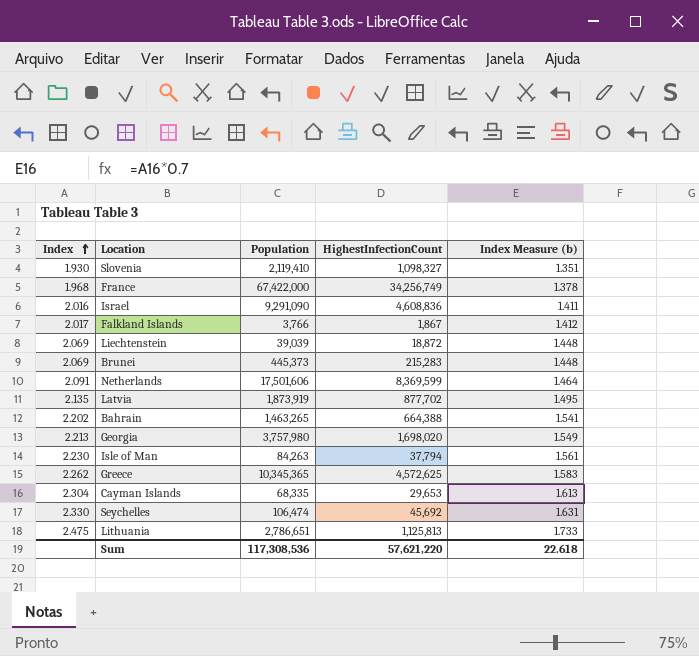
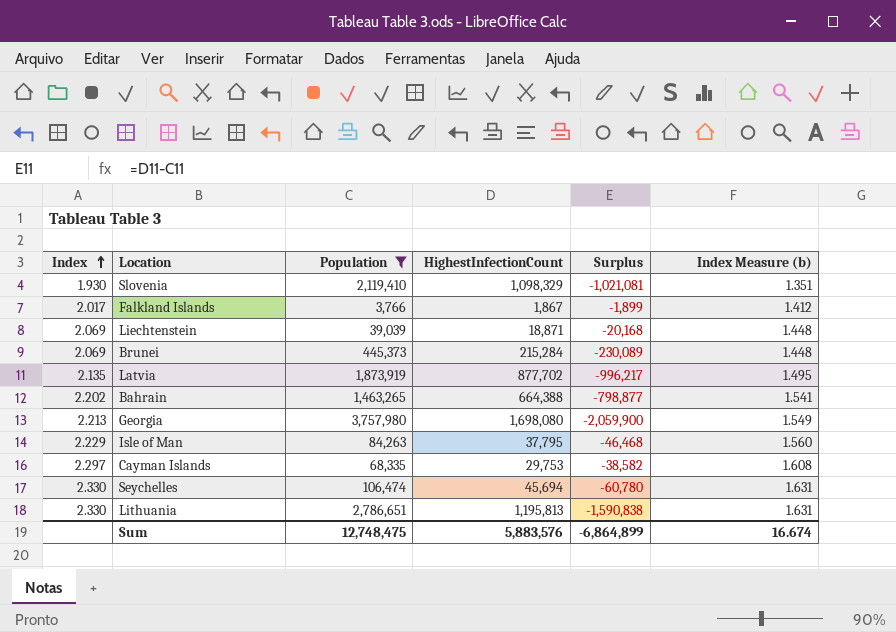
filter: none -> Population <= 3,757,980
column Surplus | formula: none -> [HighestInfectionCount] - [Population]
Slovenia | HighestInfectionCount: 1,098,327 -> 1,098,329
Liechtenstein | HighestInfectionCount: 18,872 -> 18,871
Brunei | HighestInfectionCount: 215,283 -> 215,284
Georgia | HighestInfectionCount: 1,698,020 -> 1,698,080
Isle of Man | Index: 2.230 -> 2.229
Isle of Man | HighestInfectionCount: 37,794 -> 37,795
Isle of Man | Index Measure (b): 1.561 -> 1.560
Cayman Islands | Index: 2.304 -> 2.297
Cayman Islands | HighestInfectionCount: 29,653 -> 29,753
Cayman Islands | Index Measure (b): 1.613 -> 1.608
Seychelles | HighestInfectionCount: 45,692 -> 45,694
Lithuania | Index: 2.475 -> 2.330
Lithuania | HighestInfectionCount: 1,125,813 -> 1,195,813
Lithuania | Index Measure (b): 1.733 -> 1.631
Sum | Population: 117,308,536 -> 12,748,475
Sum | HighestInfectionCount: 57,621,220 -> 5,883,576
Sum | Index Measure (b): 22.618 -> 16.674

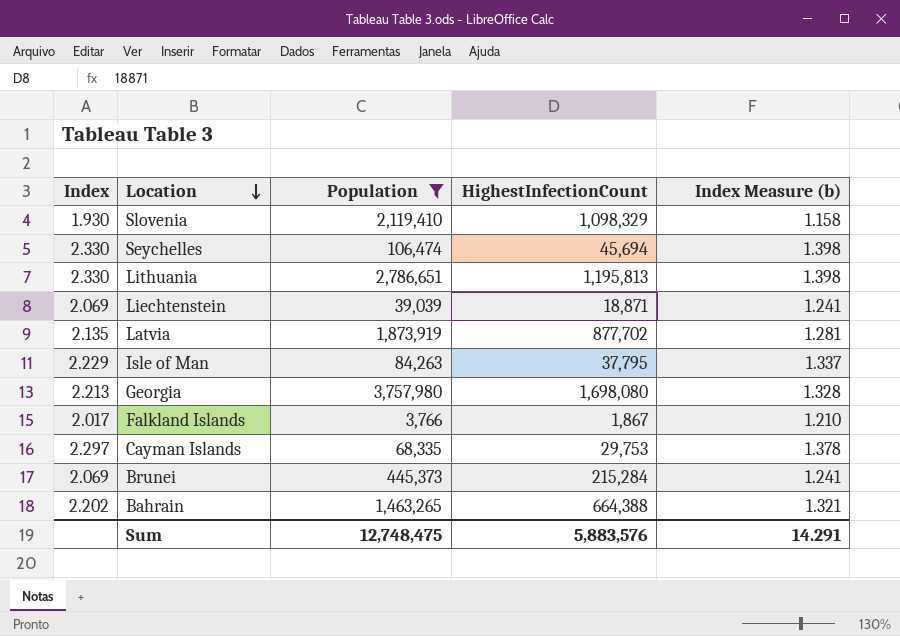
row order: Index ascending -> Location descending
column Surplus | formula: [HighestInfectionCount] - [Population] -> none
column Index Measure (b) | formula: [Index] * 0.7 -> [Index] * 0.6
Sum | Index Measure (b): 16.674 -> 14.291

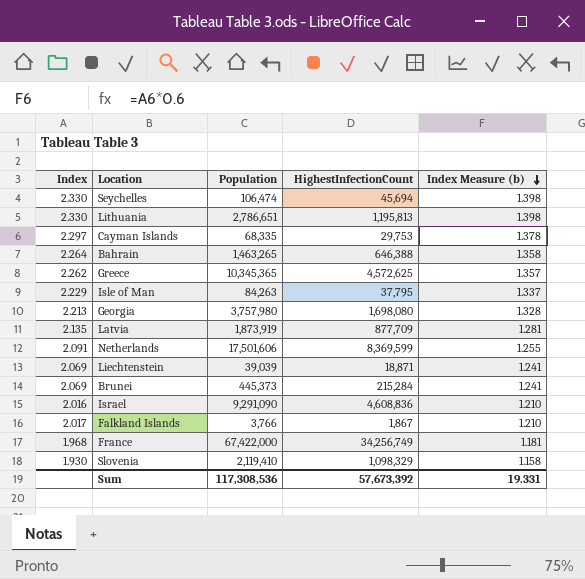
filter: Population <= 3,757,980 -> none
row order: Location descending -> Index Measure (b) descending
Bahrain | Index: 2.202 -> 2.264
Bahrain | HighestInfectionCount: 664,388 -> 646,388
Bahrain | Index Measure (b): 1.321 -> 1.358
Latvia | HighestInfectionCount: 877,702 -> 877,709
Sum | Population: 12,748,475 -> 117,308,536
Sum | HighestInfectionCount: 5,883,576 -> 57,673,392
Sum | Index Measure (b): 14.291 -> 19.331

